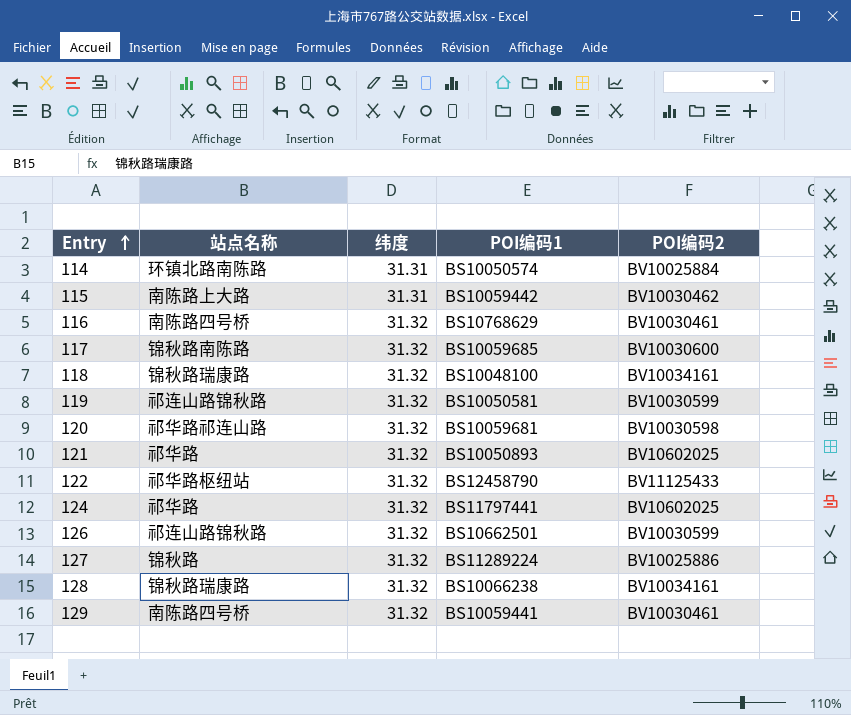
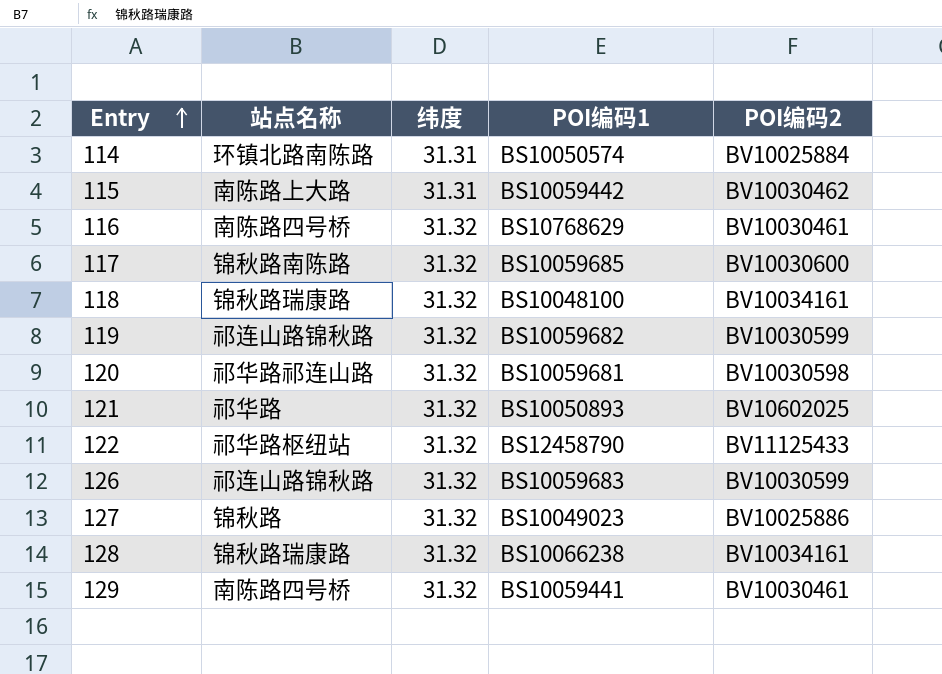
row 124: 祁华路 | 31.32 | BS11797441 | BV10602025 -> none
119 | POI编码1: BS10050581 -> BS10059682
126 | POI编码1: BS10662501 -> BS10059683
127 | POI编码1: BS11289224 -> BS10049023

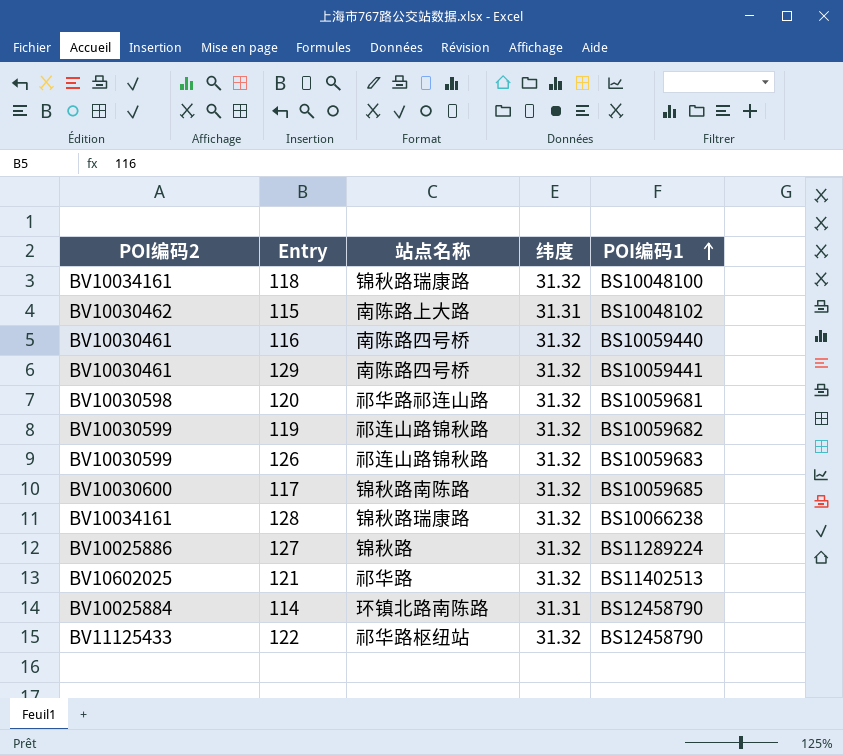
row order: Entry ascending -> POI编码1 ascending
column POI编码2 | position: 5 -> 1
115 | POI编码1: BS10059442 -> BS10048102
116 | POI编码1: BS10768629 -> BS10059440
127 | POI编码1: BS10049023 -> BS11289224
121 | POI编码1: BS10050893 -> BS11402513
114 | POI编码1: BS10050574 -> BS12458790

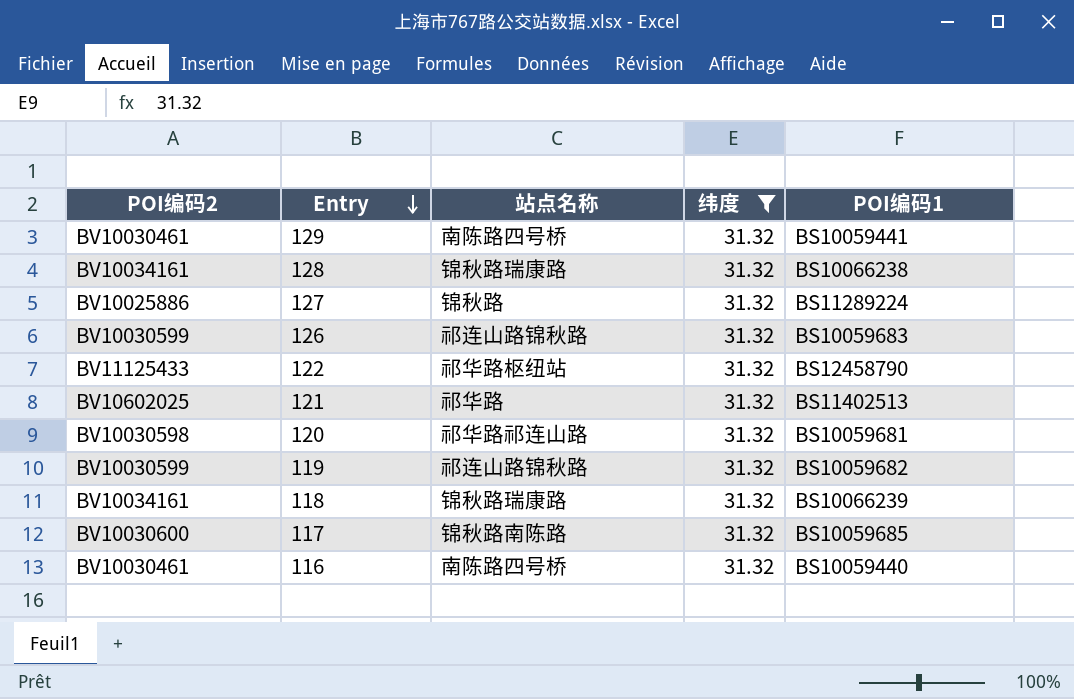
filter: none -> 纬度 = 31.32
row order: POI编码1 ascending -> Entry descending
118 | POI编码1: BS10048100 -> BS10066239

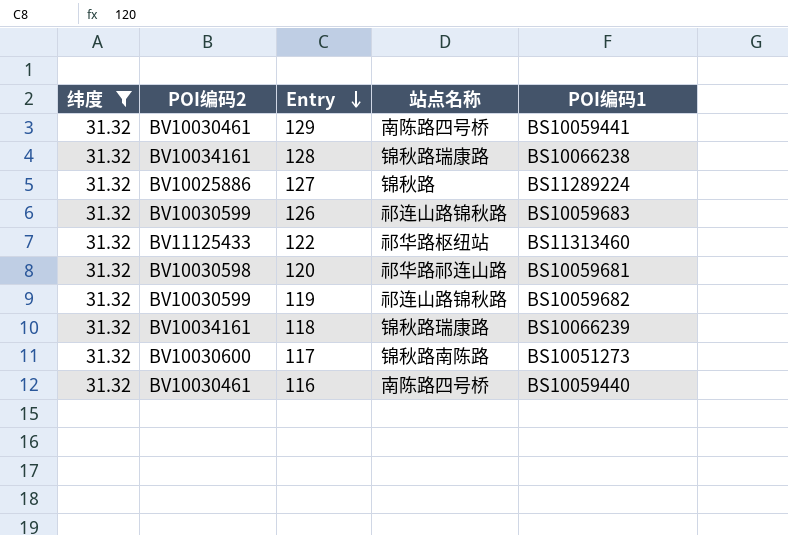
column 纬度 | position: 4 -> 1
row 121: BV10602025 | 祁华路 | 31.32 | BS11402513 -> none
122 | POI编码1: BS12458790 -> BS11313460
117 | POI编码1: BS10059685 -> BS10051273

